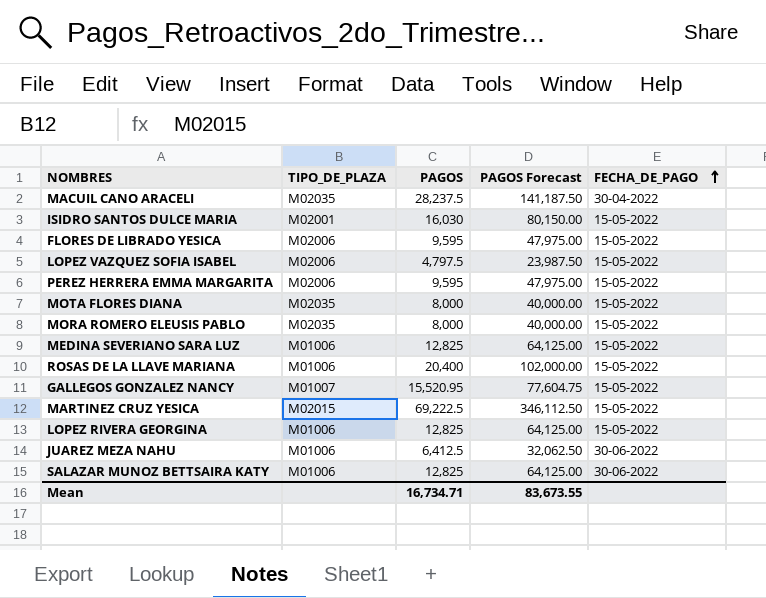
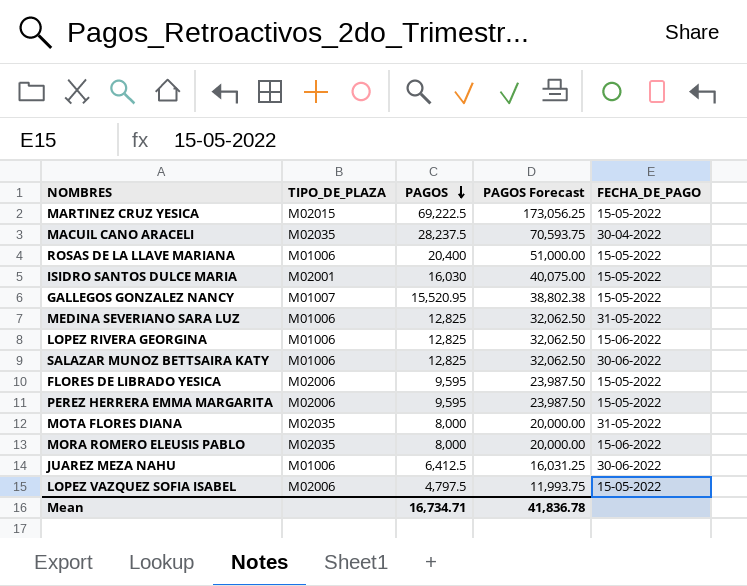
row order: FECHA_DE_PAGO ascending -> PAGOS descending
column PAGOS Forecast | formula: [PAGOS] * 5 -> [PAGOS] * 2.5
MEDINA SEVERIANO SARA LUZ | FECHA_DE_PAGO: 15-05-2022 -> 31-05-2022
LOPEZ RIVERA GEORGINA | FECHA_DE_PAGO: 15-05-2022 -> 15-06-2022
MOTA FLORES DIANA | FECHA_DE_PAGO: 15-05-2022 -> 31-05-2022
MORA ROMERO ELEUSIS PABLO | FECHA_DE_PAGO: 15-05-2022 -> 15-06-2022
Mean | PAGOS Forecast: 83,673.55 -> 41,836.78

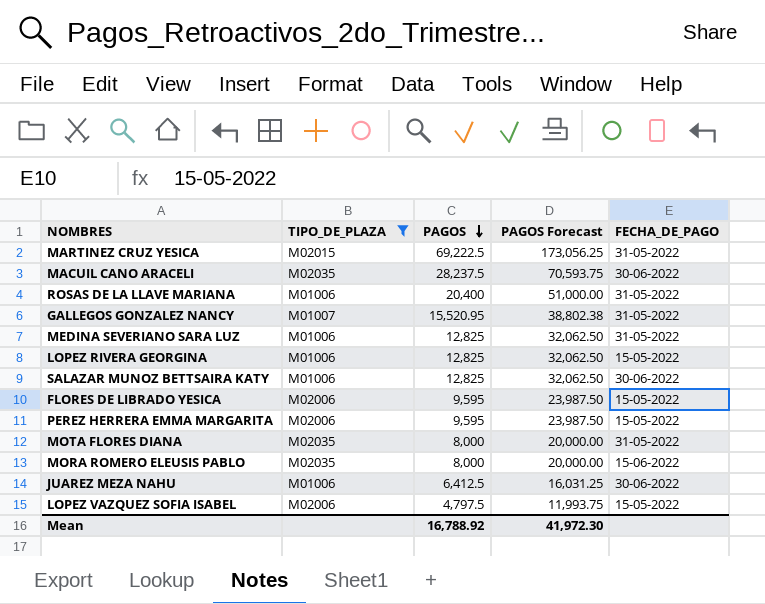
filter: none -> TIPO_DE_PLAZA != M02001
MARTINEZ CRUZ YESICA | FECHA_DE_PAGO: 15-05-2022 -> 31-05-2022
MACUIL CANO ARACELI | FECHA_DE_PAGO: 30-04-2022 -> 30-06-2022
ROSAS DE LA LLAVE MARIANA | FECHA_DE_PAGO: 15-05-2022 -> 31-05-2022
GALLEGOS GONZALEZ NANCY | FECHA_DE_PAGO: 15-05-2022 -> 31-05-2022
LOPEZ RIVERA GEORGINA | FECHA_DE_PAGO: 15-06-2022 -> 15-05-2022
Mean | PAGOS: 16,734.71 -> 16,788.92
Mean | PAGOS Forecast: 41,836.78 -> 41,972.30

